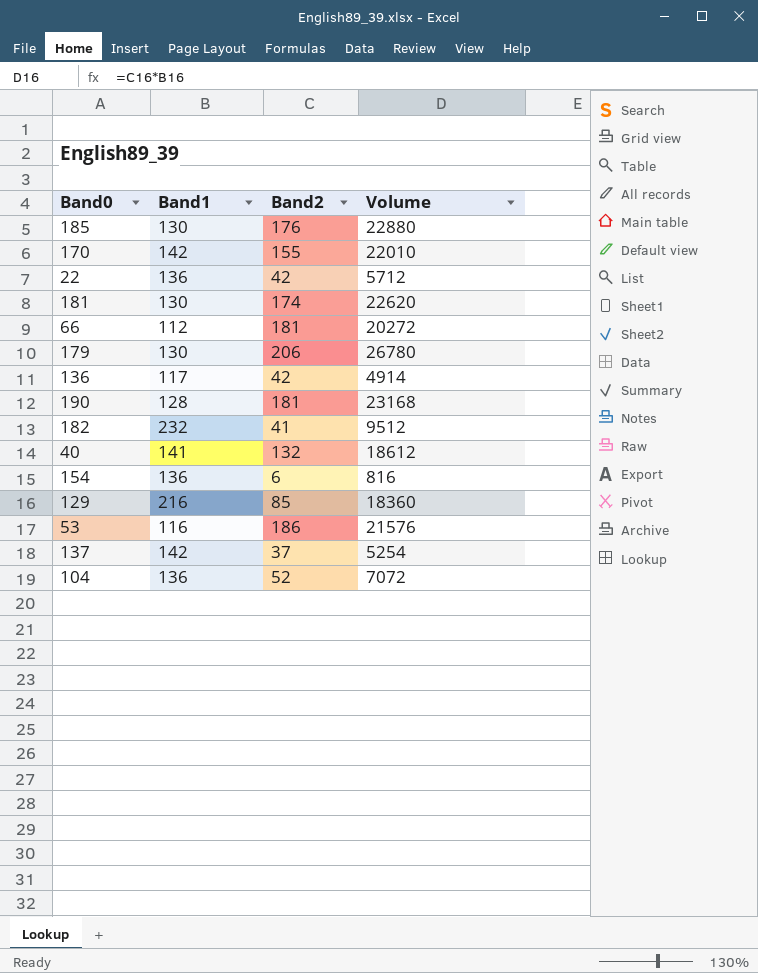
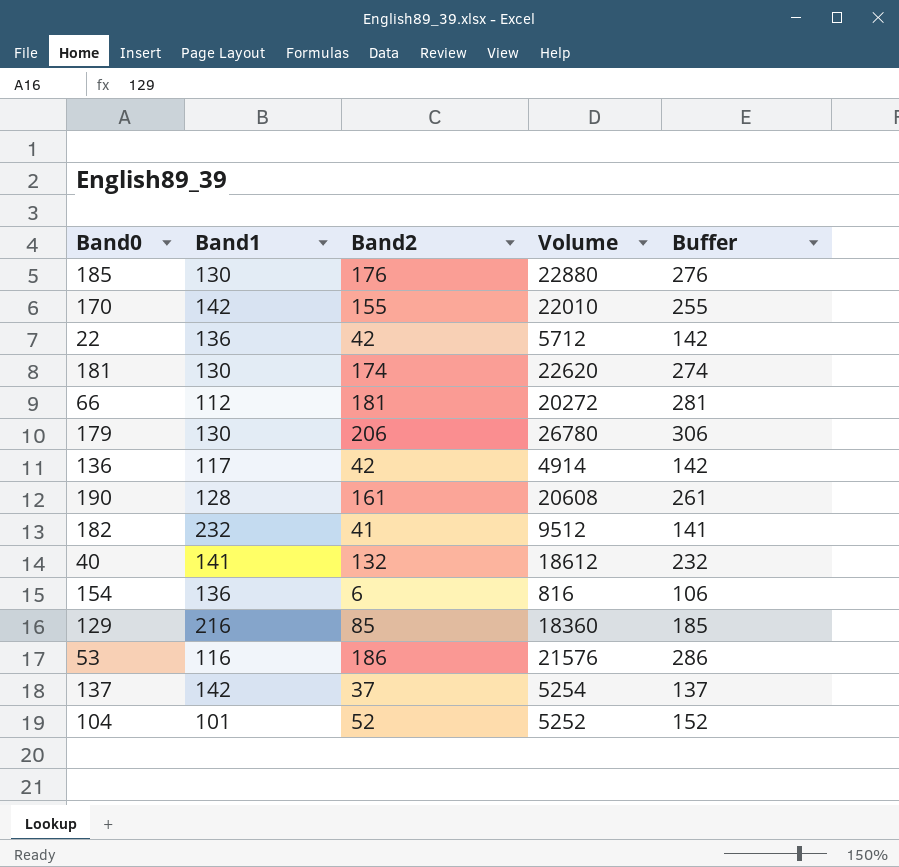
column Buffer | formula: none -> [Band2] + 100
190 | Band2: 181 -> 161
190 | Volume: 23168 -> 20608
104 | Band1: 136 -> 101
104 | Volume: 7072 -> 5252

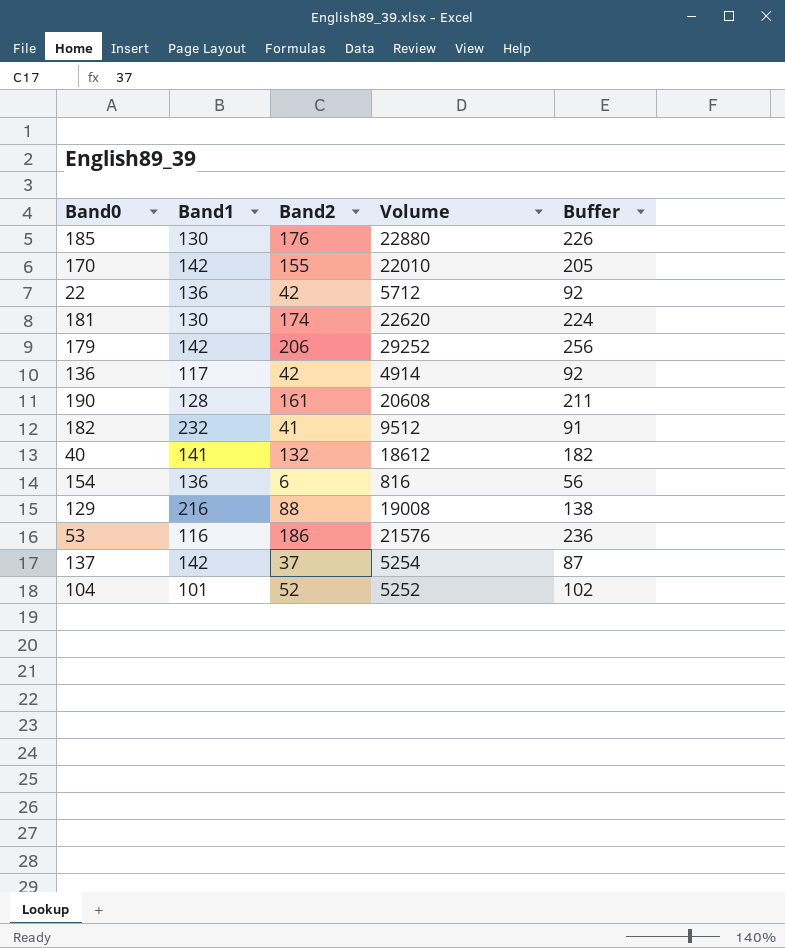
column Buffer | formula: [Band2] + 100 -> [Band2] + 50
row 66: 112 | 181 | 20272 | 281 -> none
179 | Band1: 130 -> 142
179 | Volume: 26780 -> 29252
129 | Band2: 85 -> 88
129 | Volume: 18360 -> 19008

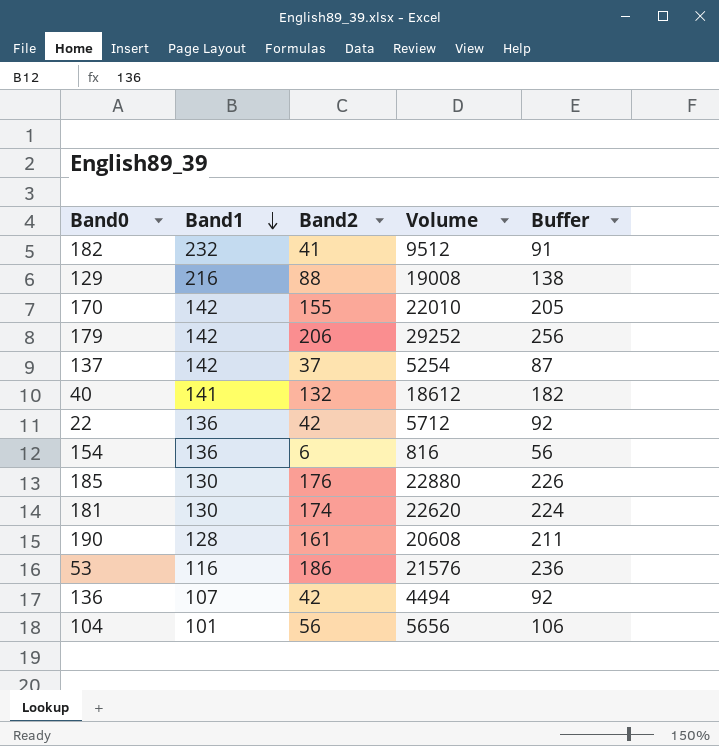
row order: none -> Band1 descending
136 | Band1: 117 -> 107
136 | Volume: 4914 -> 4494
104 | Band2: 52 -> 56
104 | Volume: 5252 -> 5656
104 | Buffer: 102 -> 106

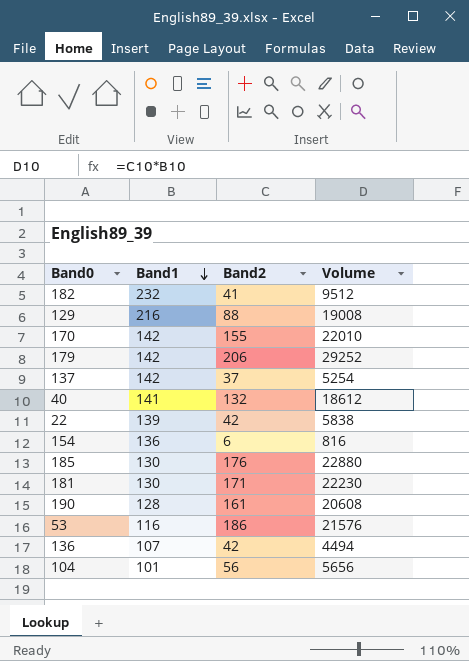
column Buffer | formula: [Band2] + 50 -> none
22 | Band1: 136 -> 139
22 | Volume: 5712 -> 5838
181 | Band2: 174 -> 171
181 | Volume: 22620 -> 22230

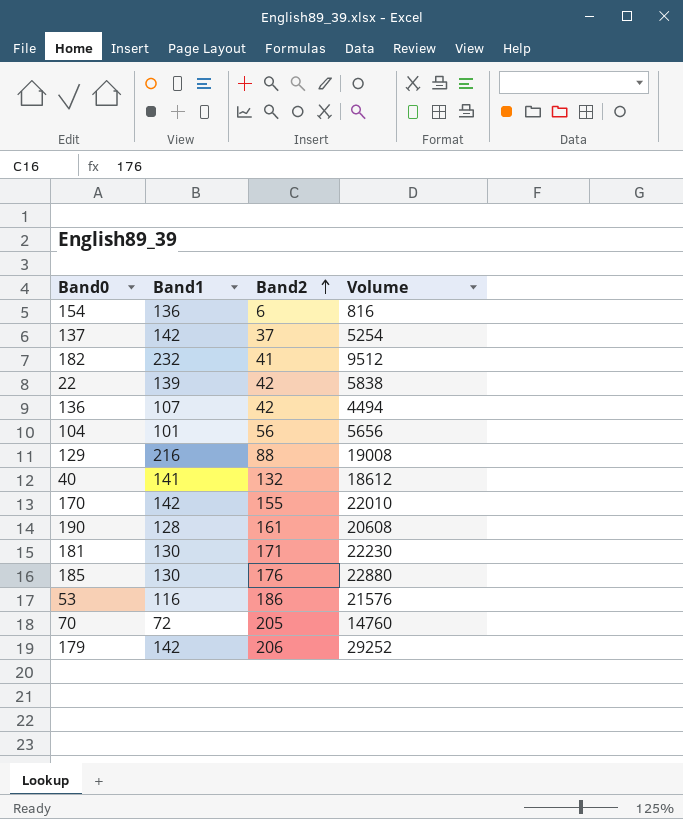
row order: Band1 descending -> Band2 ascending
row 70: none -> 72 | 205 | 14760

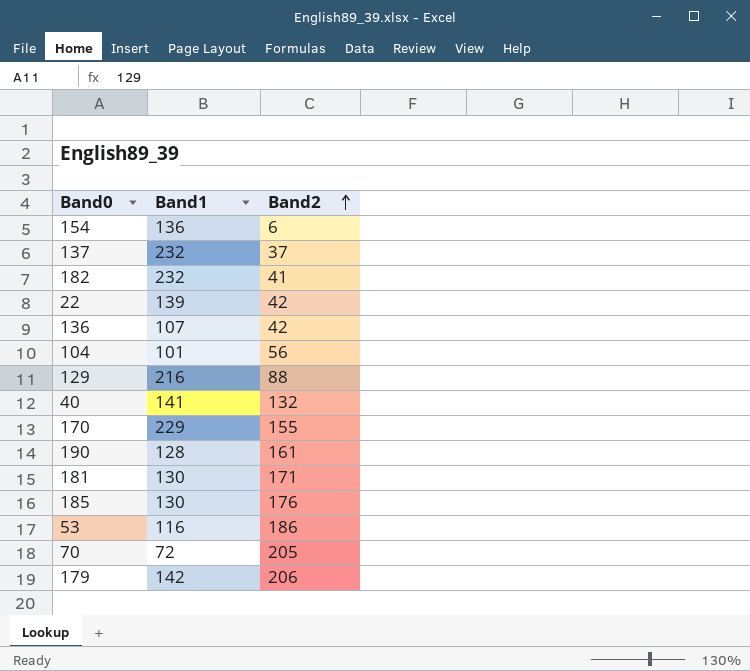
column Volume | formula: [Band1] * [Band2] -> none
137 | Band1: 142 -> 232
170 | Band1: 142 -> 229

